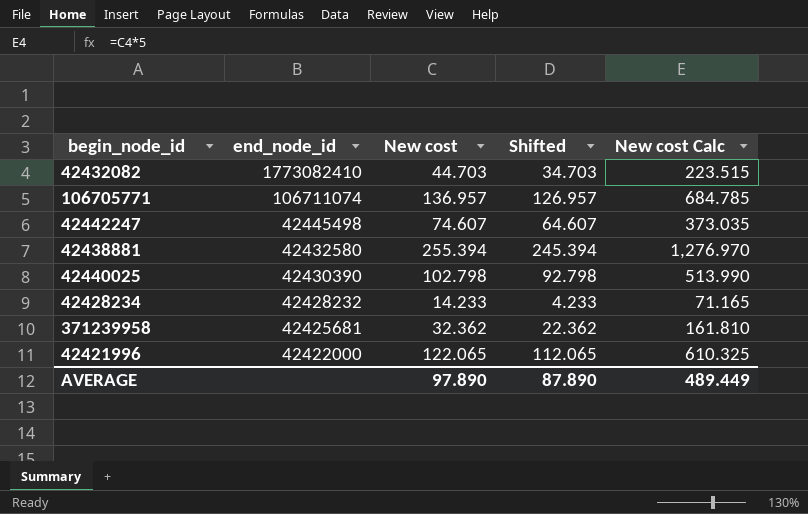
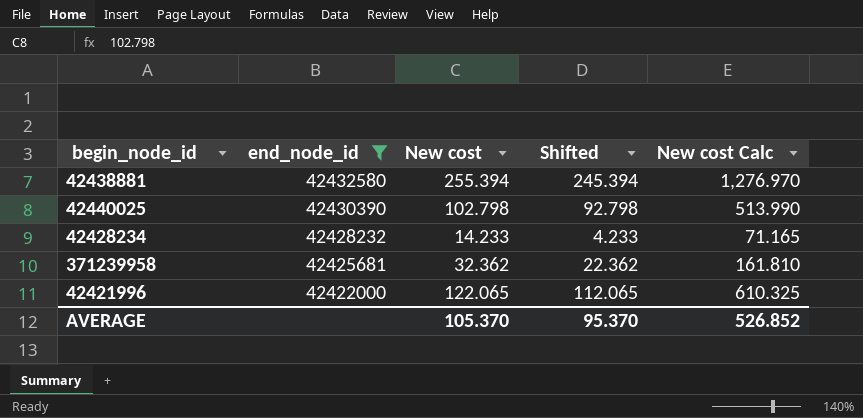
filter: none -> end_node_id <= 42432580
AVERAGE | New cost: 97.890 -> 105.370
AVERAGE | Shifted: 87.890 -> 95.370
AVERAGE | New cost Calc: 489.449 -> 526.852

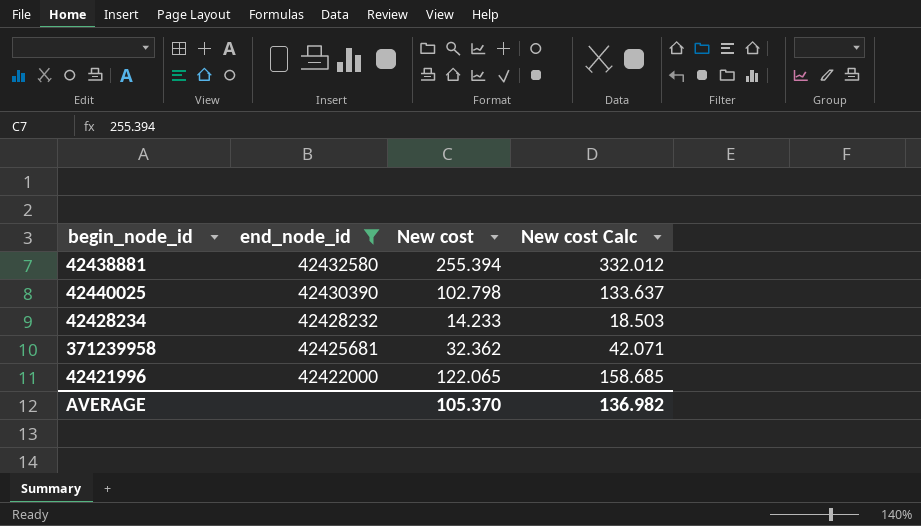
column Shifted | formula: [New cost] - 10 -> none
column New cost Calc | formula: [New cost] * 5 -> [New cost] * 1.3
AVERAGE | New cost Calc: 526.852 -> 136.982

